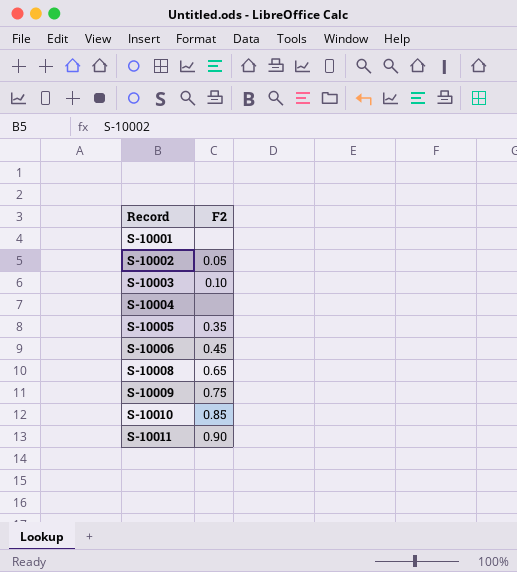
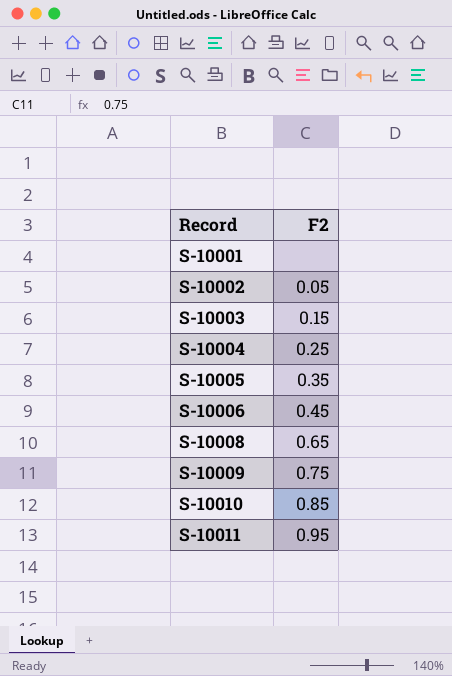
S-10003 | F2: 0.10 -> 0.15
S-10004 | F2: none -> 0.25
S-10011 | F2: 0.90 -> 0.95

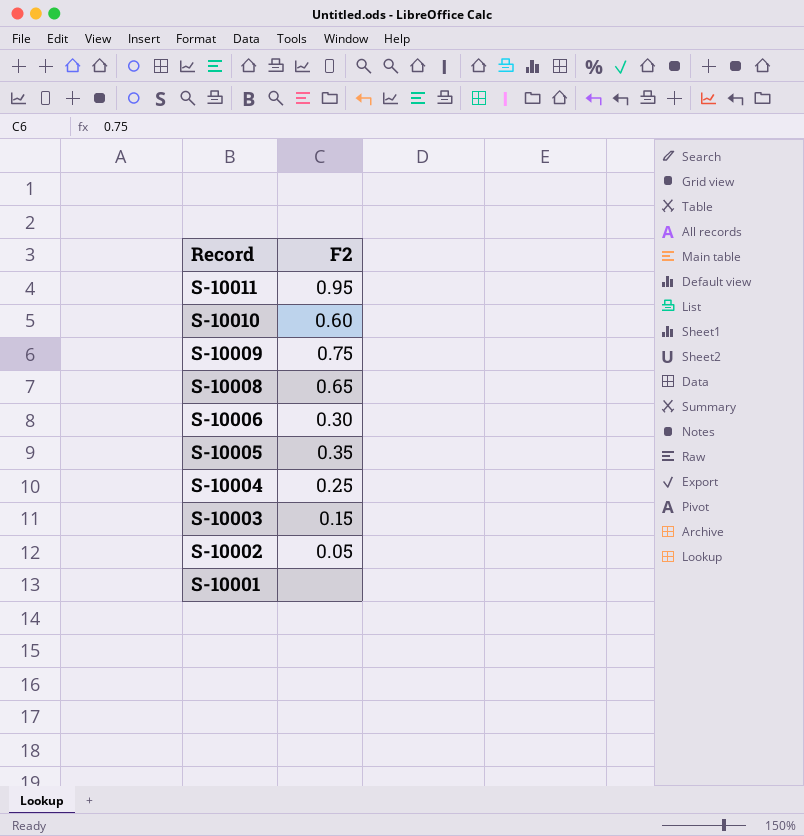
row order: Record ascending -> Record descending
S-10010 | F2: 0.85 -> 0.60
S-10006 | F2: 0.45 -> 0.30

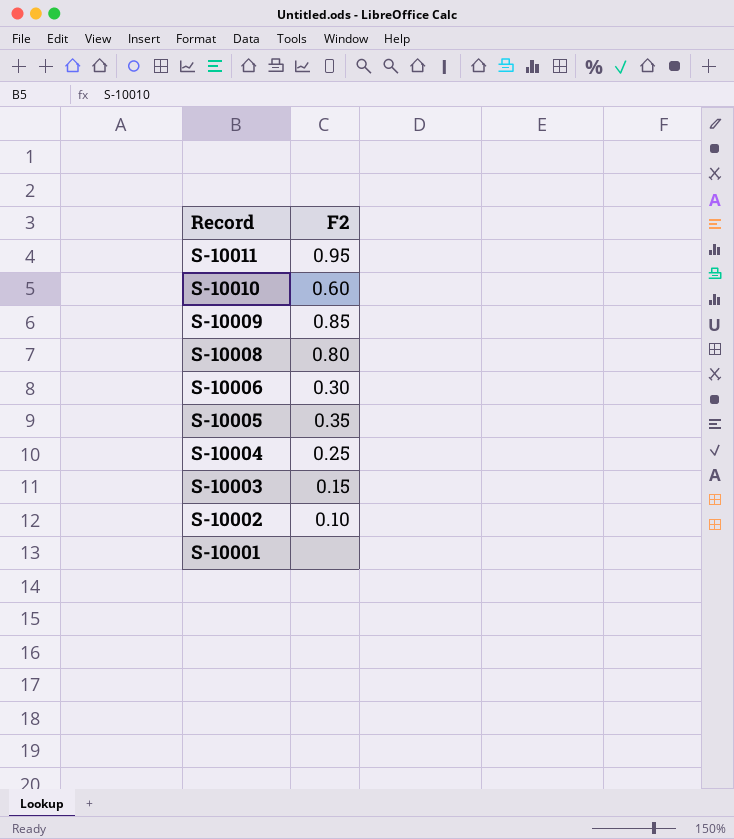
S-10009 | F2: 0.75 -> 0.85
S-10008 | F2: 0.65 -> 0.80
S-10002 | F2: 0.05 -> 0.10

